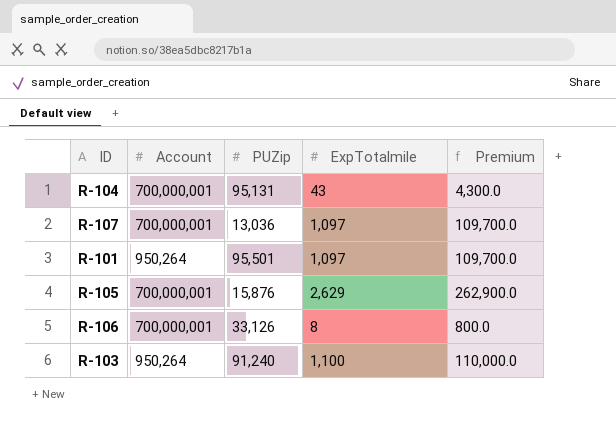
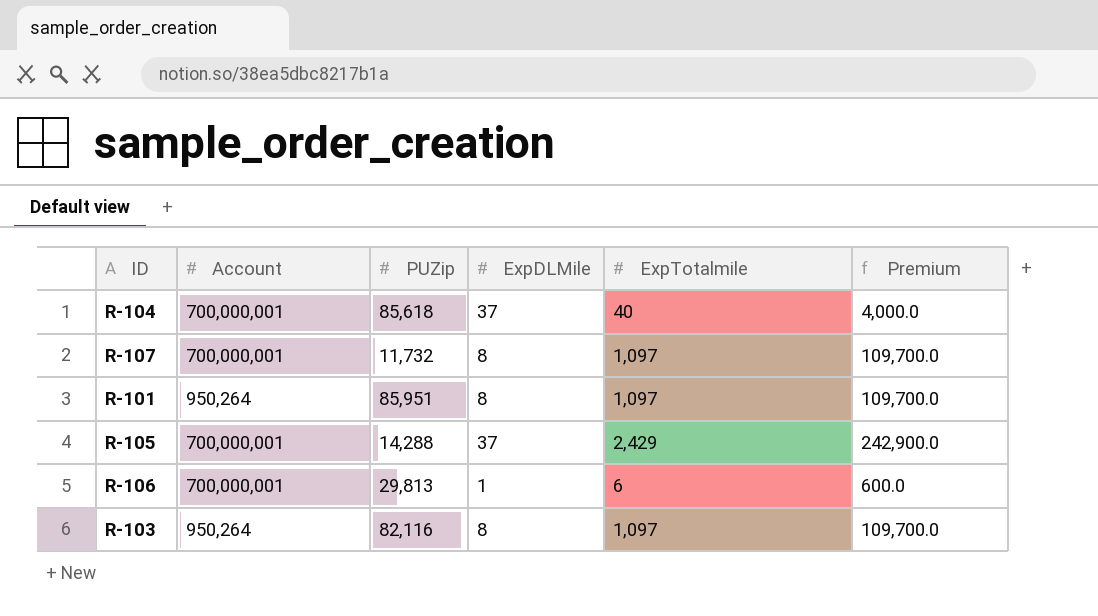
column ExpDLMile | position: none -> 4
R-104 | PUZip: 95,131 -> 85,618
R-104 | ExpTotalmile: 43 -> 40
R-104 | Premium: 4,300.0 -> 4,000.0
R-107 | PUZip: 13,036 -> 11,732
R-101 | PUZip: 95,501 -> 85,951
R-105 | PUZip: 15,876 -> 14,288
R-105 | ExpTotalmile: 2,629 -> 2,429
R-105 | Premium: 262,900.0 -> 242,900.0
R-106 | PUZip: 33,126 -> 29,813
R-106 | ExpTotalmile: 8 -> 6
R-106 | Premium: 800.0 -> 600.0
R-103 | PUZip: 91,240 -> 82,116
R-103 | ExpTotalmile: 1,100 -> 1,097
R-103 | Premium: 110,000.0 -> 109,700.0

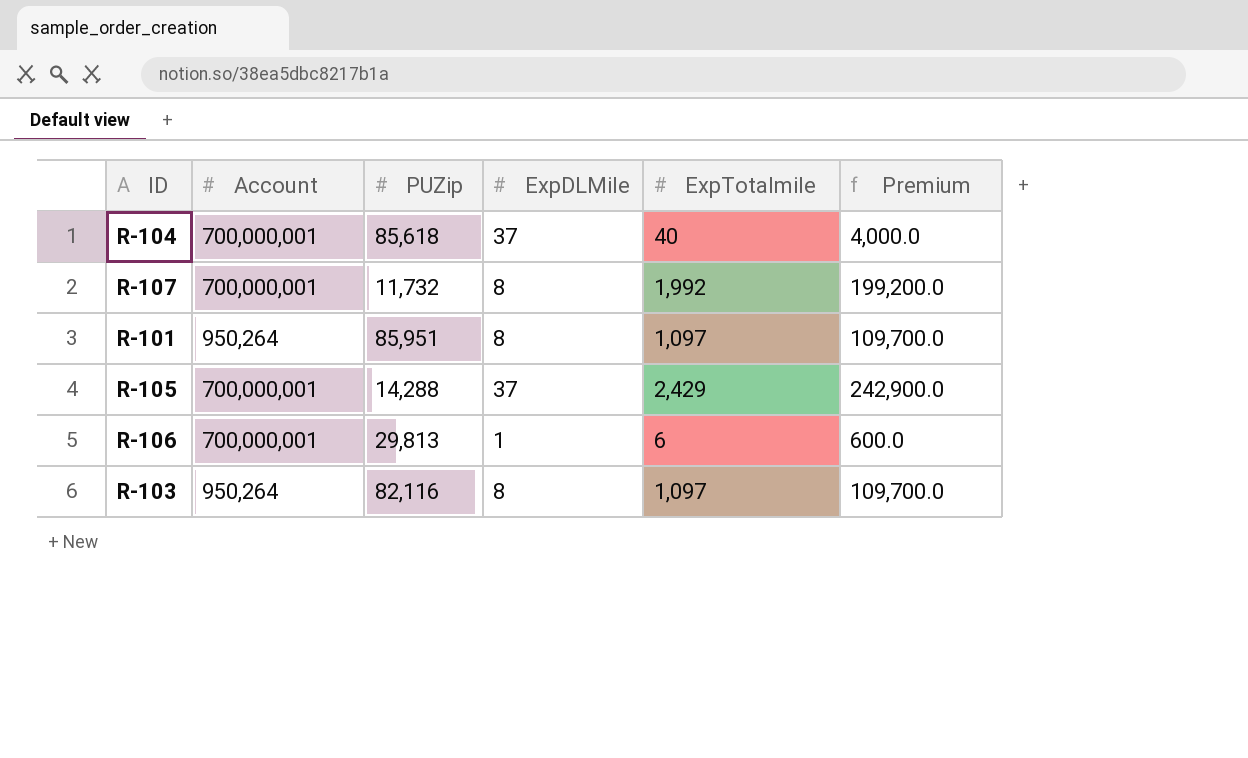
R-107 | ExpTotalmile: 1,097 -> 1,992
R-107 | Premium: 109,700.0 -> 199,200.0

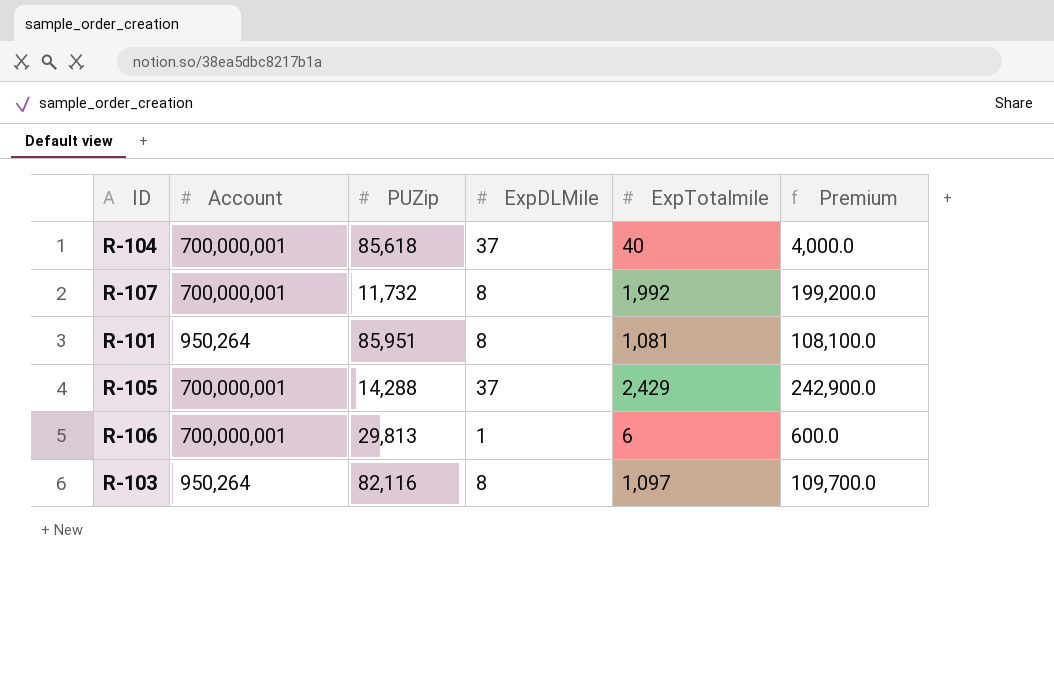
R-101 | ExpTotalmile: 1,097 -> 1,081
R-101 | Premium: 109,700.0 -> 108,100.0

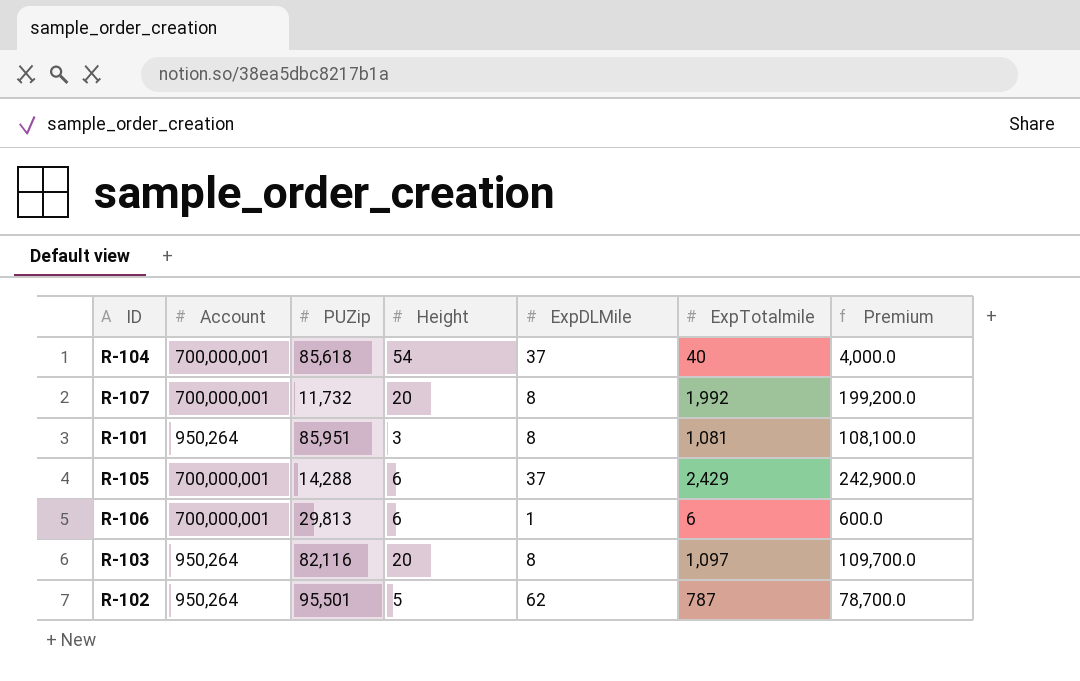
column Height | position: none -> 4
row R-102: none -> 950,264 | 95,501 | 5 | 62 | 787 | 78,700.0

